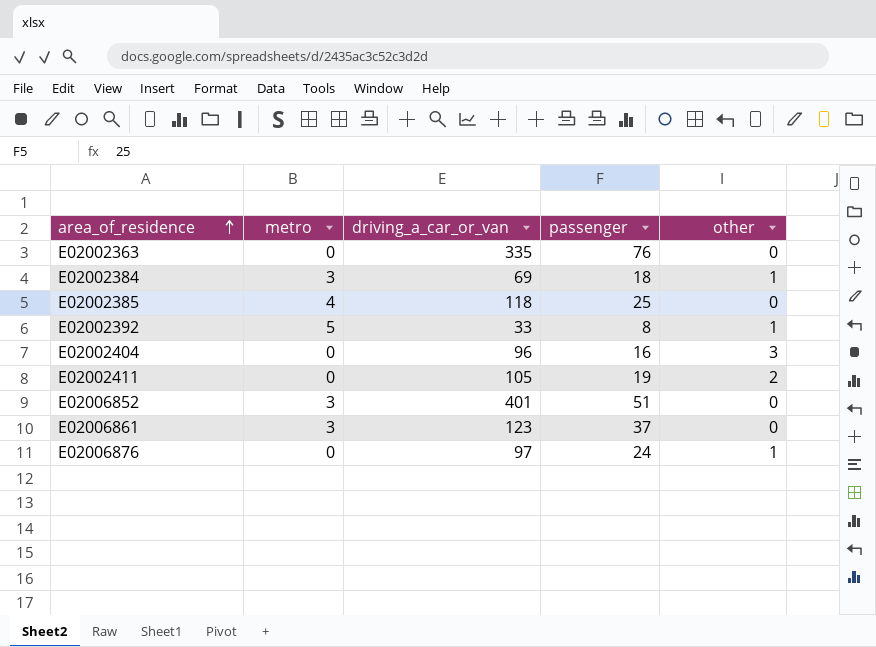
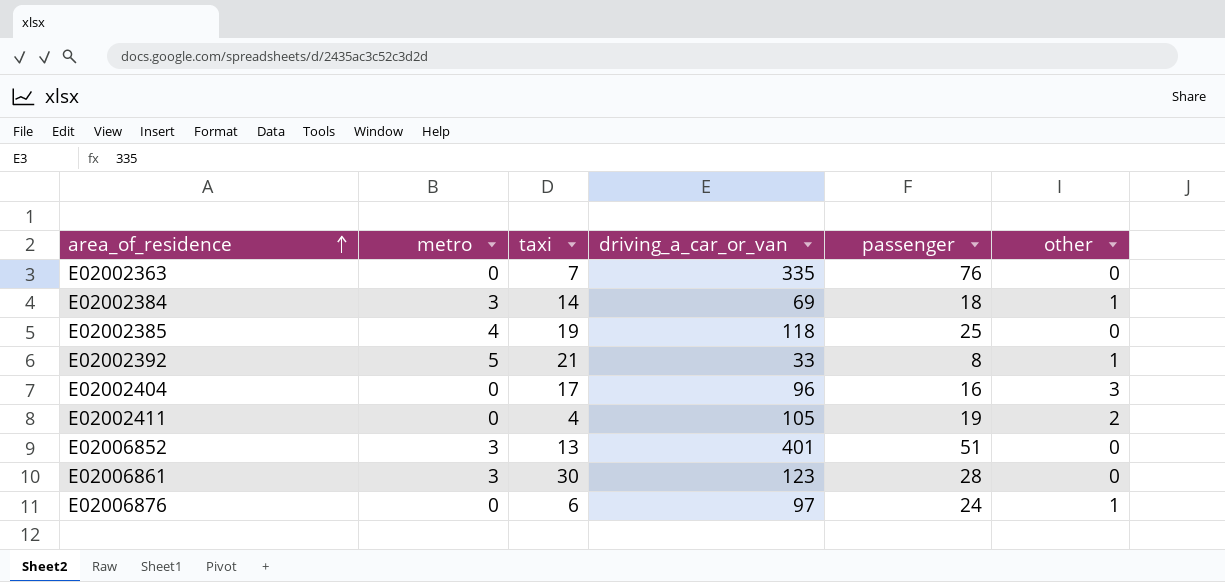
column taxi | position: none -> 3
E02006861 | passenger: 37 -> 28

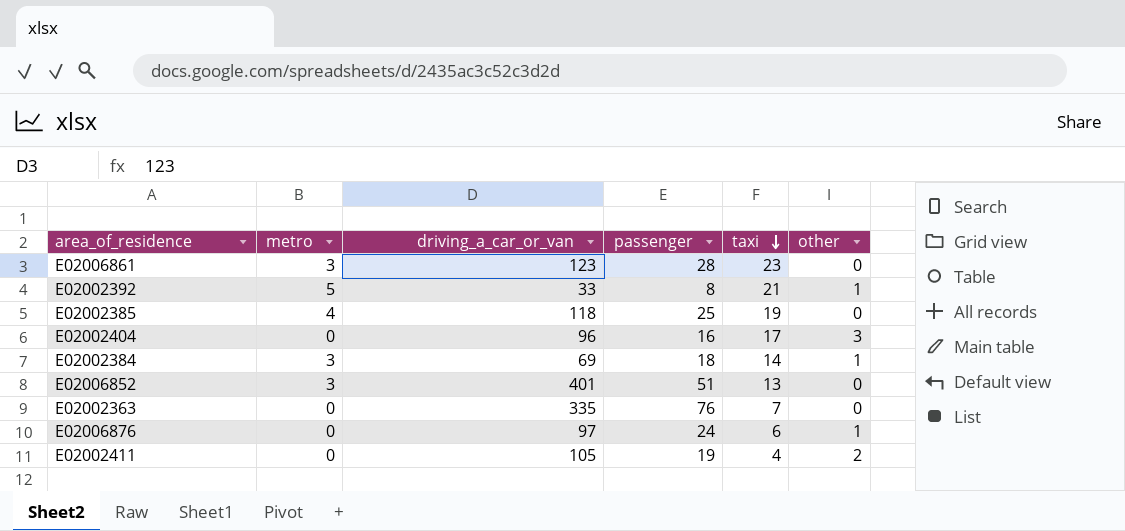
row order: area_of_residence ascending -> taxi descending
column taxi | position: 3 -> 5
E02006861 | taxi: 30 -> 23

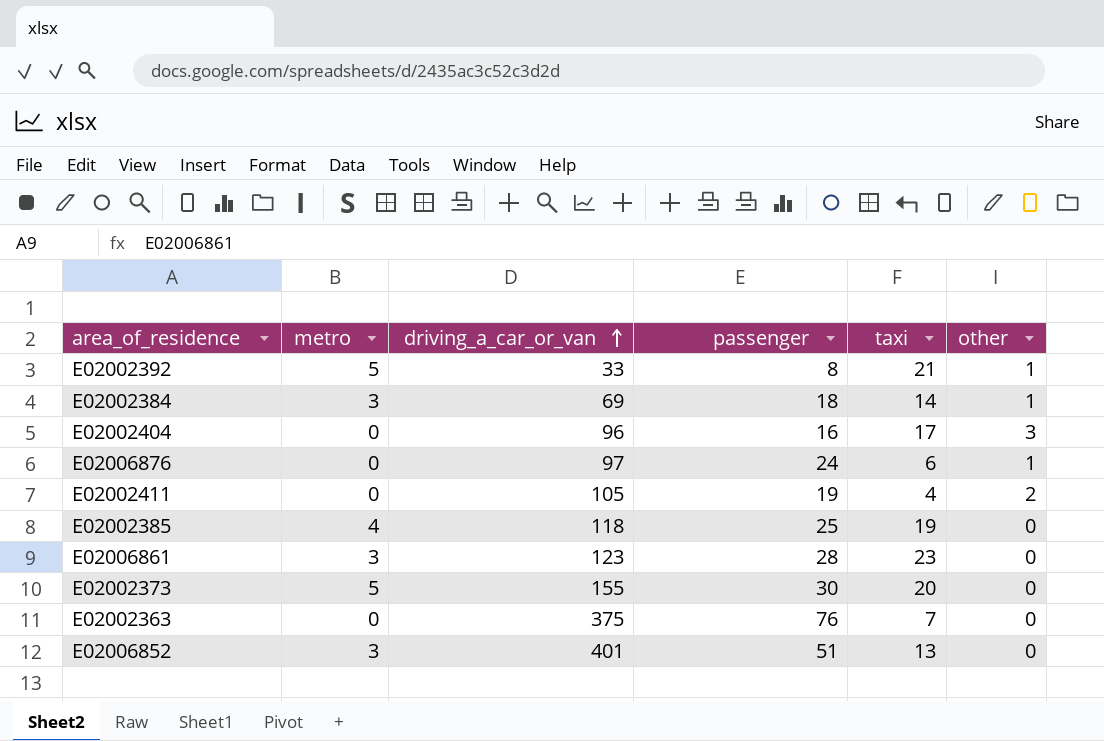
row order: taxi descending -> driving_a_car_or_van ascending
row E02002373: none -> 5 | 155 | 30 | 20 | 0
E02002363 | driving_a_car_or_van: 335 -> 375

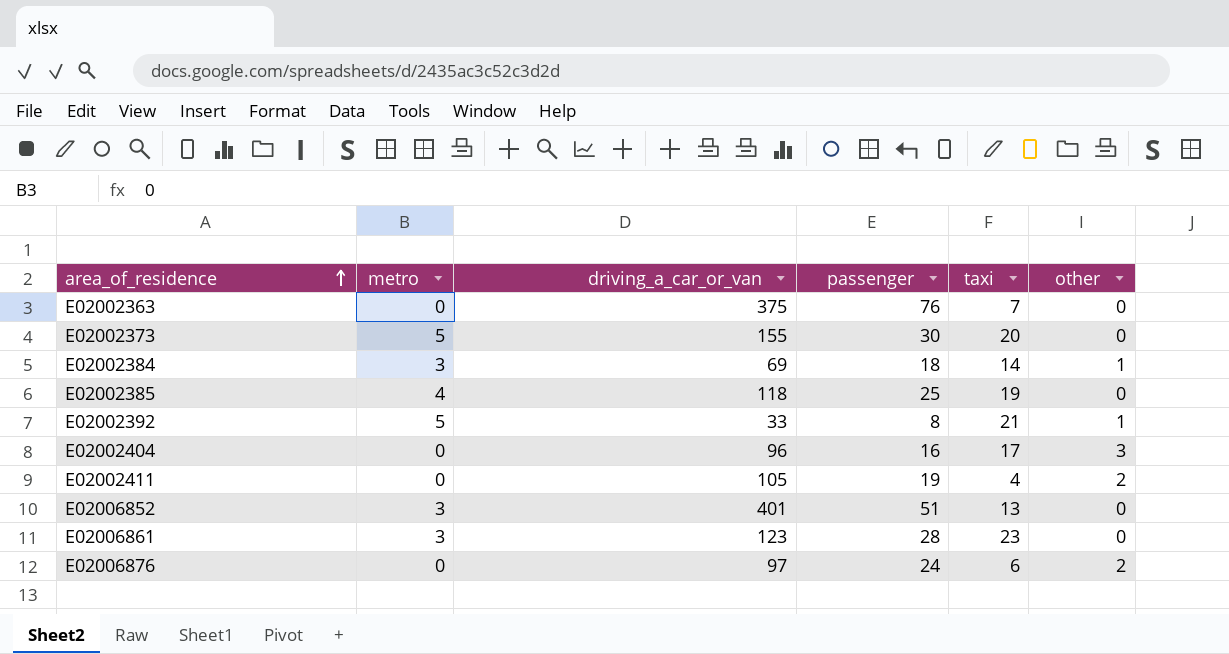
row order: driving_a_car_or_van ascending -> area_of_residence ascending
E02006876 | other: 1 -> 2

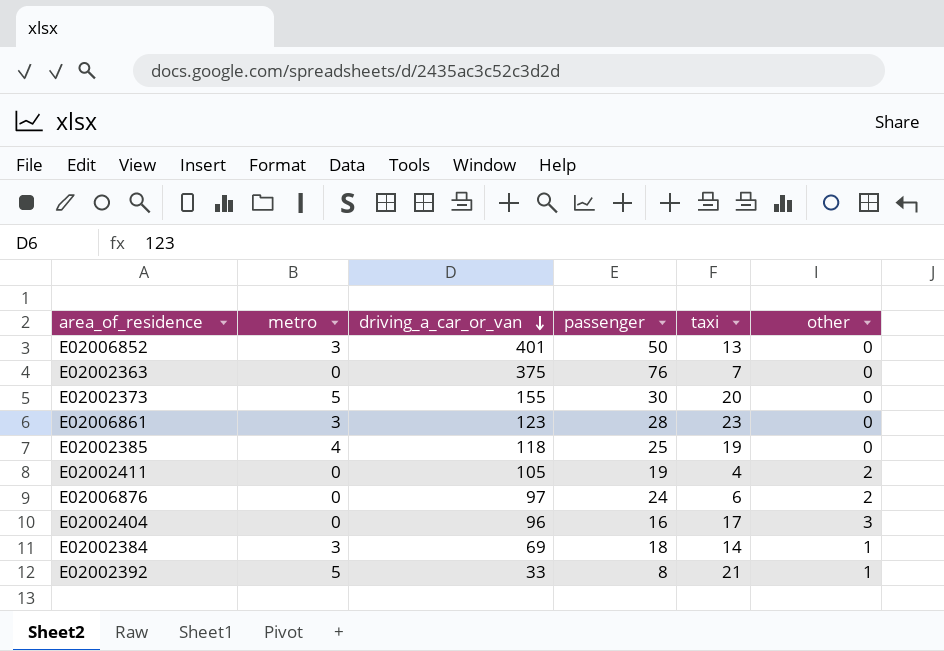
row order: area_of_residence ascending -> driving_a_car_or_van descending
E02006852 | passenger: 51 -> 50

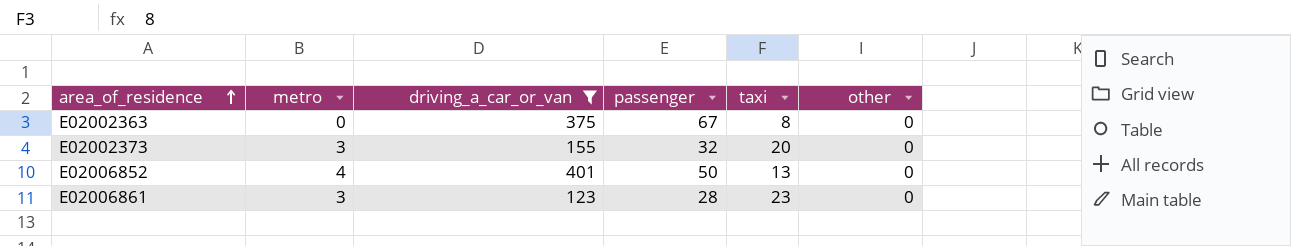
filter: none -> driving_a_car_or_van >= 123
row order: driving_a_car_or_van descending -> area_of_residence ascending
E02002363 | passenger: 76 -> 67
E02002363 | taxi: 7 -> 8
E02002373 | metro: 5 -> 3
E02002373 | passenger: 30 -> 32
E02006852 | metro: 3 -> 4

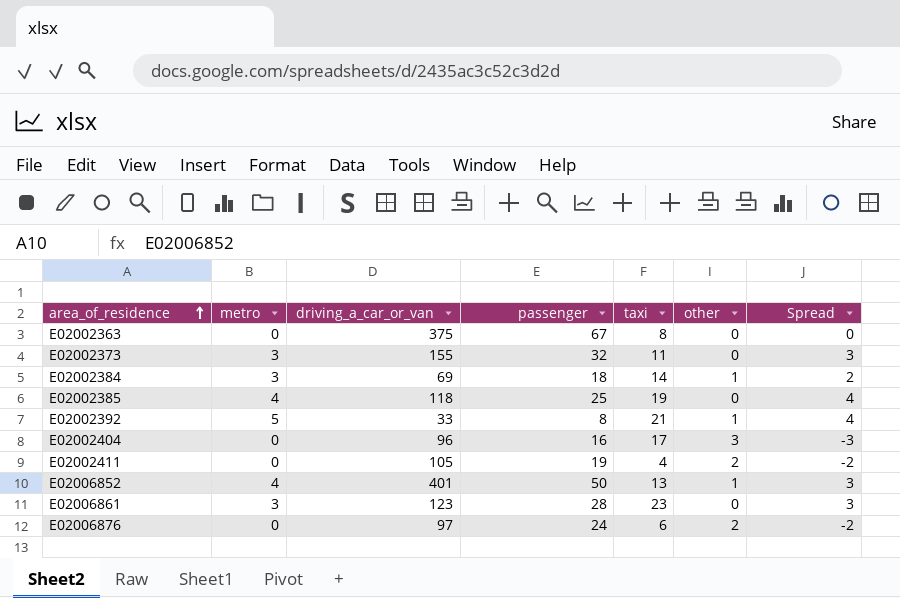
filter: driving_a_car_or_van >= 123 -> none
column Spread | formula: none -> [metro] - [other]
E02002373 | taxi: 20 -> 11
E02006852 | other: 0 -> 1

